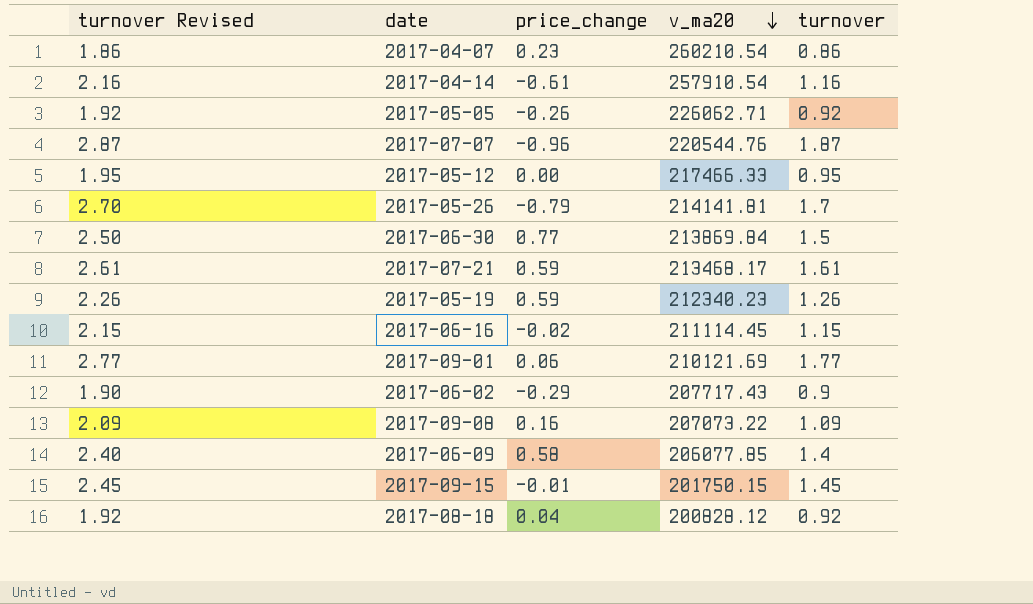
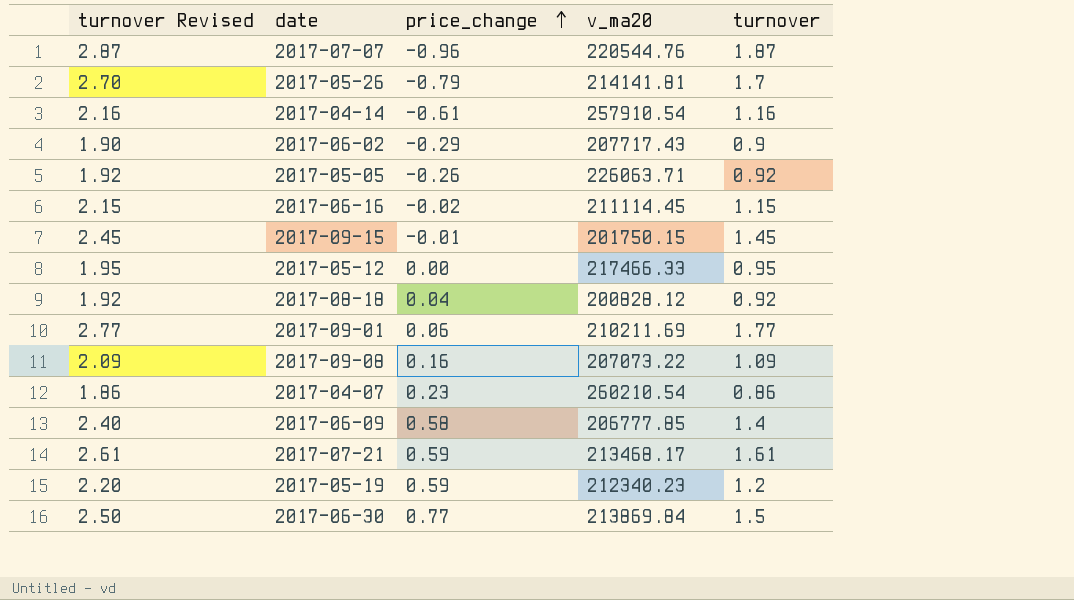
row order: v_ma20 descending -> price_change ascending
2017-05-05 | v_ma20: 226062.71 -> 226063.71
2017-09-01 | v_ma20: 210121.69 -> 210211.69
2017-06-09 | v_ma20: 206077.85 -> 206777.85
2017-05-19 | turnover Revised: 2.26 -> 2.20
2017-05-19 | turnover: 1.26 -> 1.2

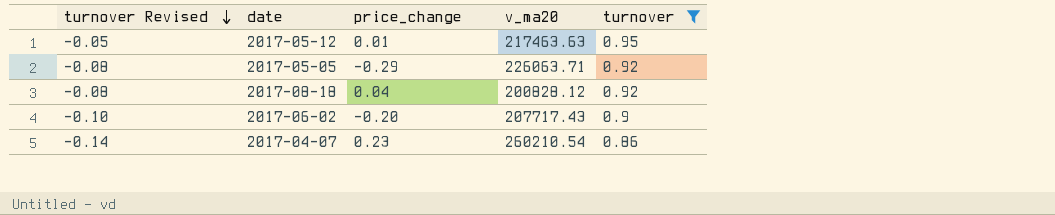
filter: none -> turnover <= 0.95
row order: price_change ascending -> turnover Revised descending
column turnover Revised | formula: [turnover] + 1 -> [turnover] - 1
2017-05-12 | price_change: 0.00 -> 0.01
2017-05-12 | v_ma20: 217466.33 -> 217463.63
2017-05-05 | price_change: -0.26 -> -0.29
2017-06-02 | price_change: -0.29 -> -0.20

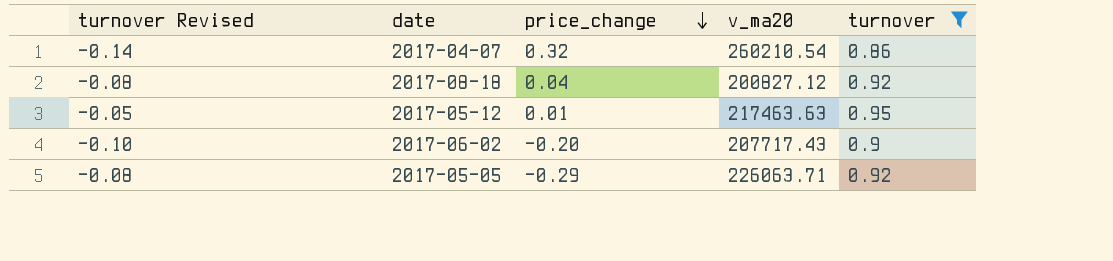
row order: turnover Revised descending -> price_change descending
2017-04-07 | price_change: 0.23 -> 0.32
2017-08-18 | v_ma20: 200828.12 -> 200827.12

